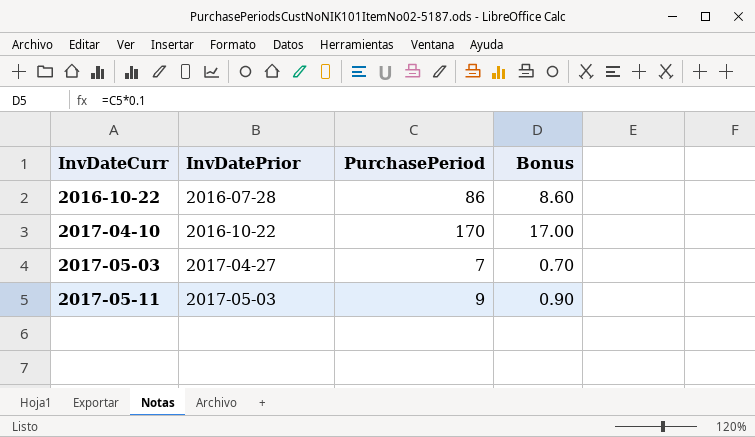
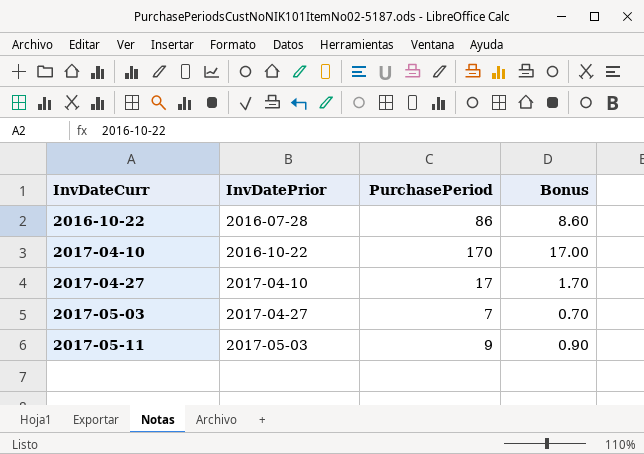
row 2017-04-27: none -> 2017-04-10 | 17 | 1.70

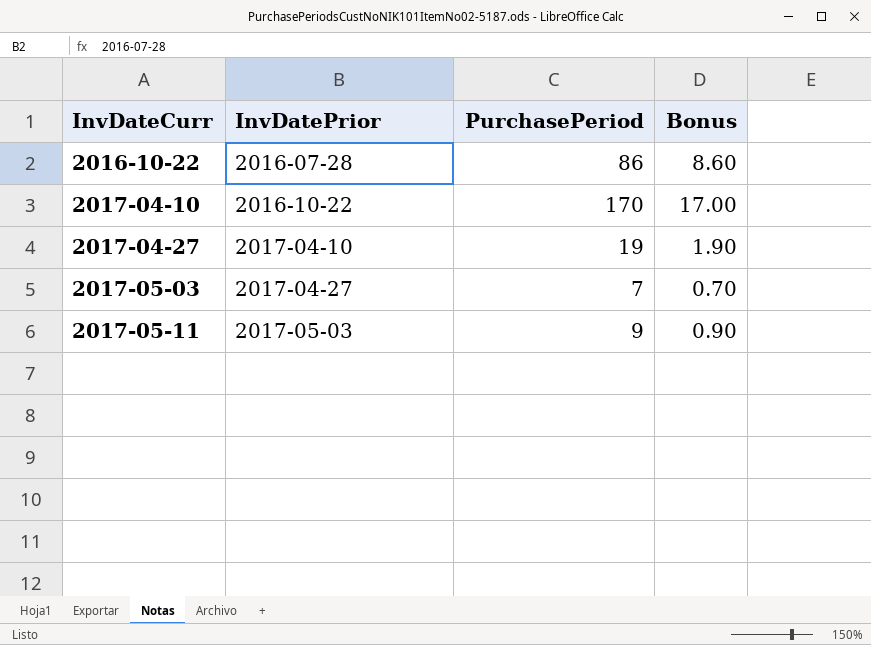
2017-04-27 | PurchasePeriod: 17 -> 19
2017-04-27 | Bonus: 1.70 -> 1.90

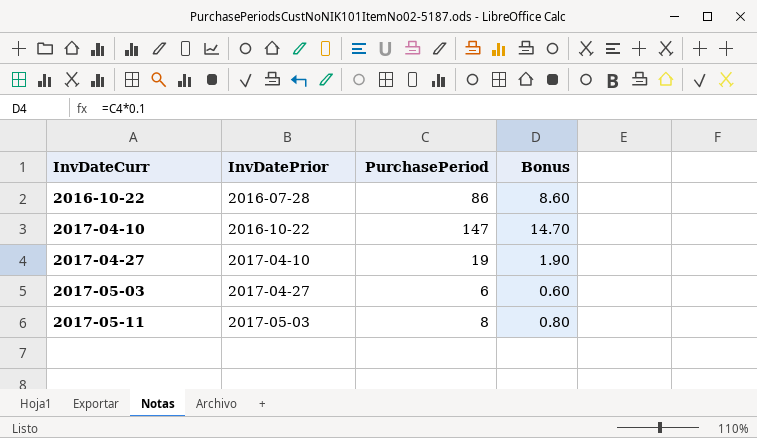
2017-04-10 | PurchasePeriod: 170 -> 147
2017-04-10 | Bonus: 17.00 -> 14.70
2017-05-03 | PurchasePeriod: 7 -> 6
2017-05-03 | Bonus: 0.70 -> 0.60
2017-05-11 | PurchasePeriod: 9 -> 8
2017-05-11 | Bonus: 0.90 -> 0.80

